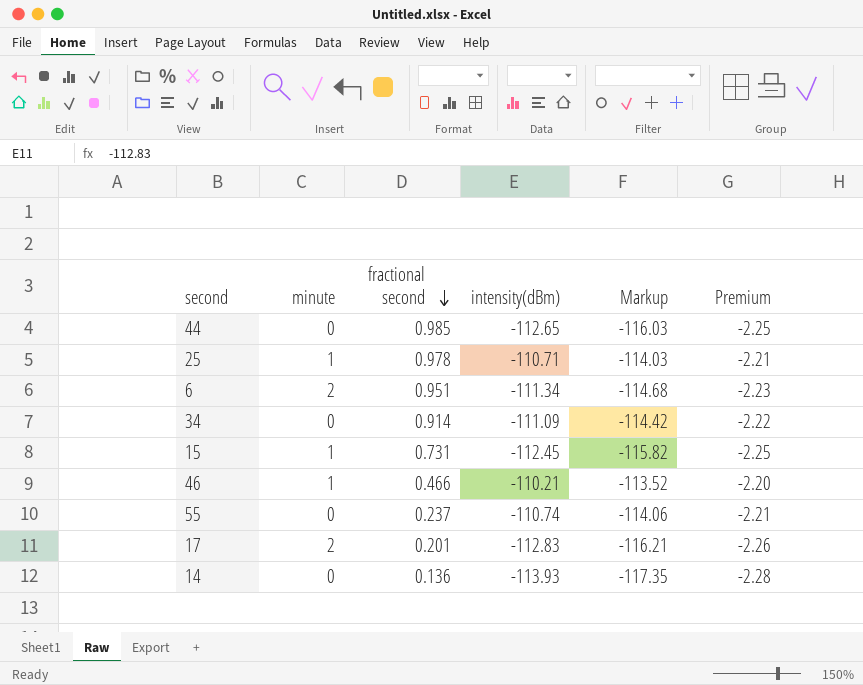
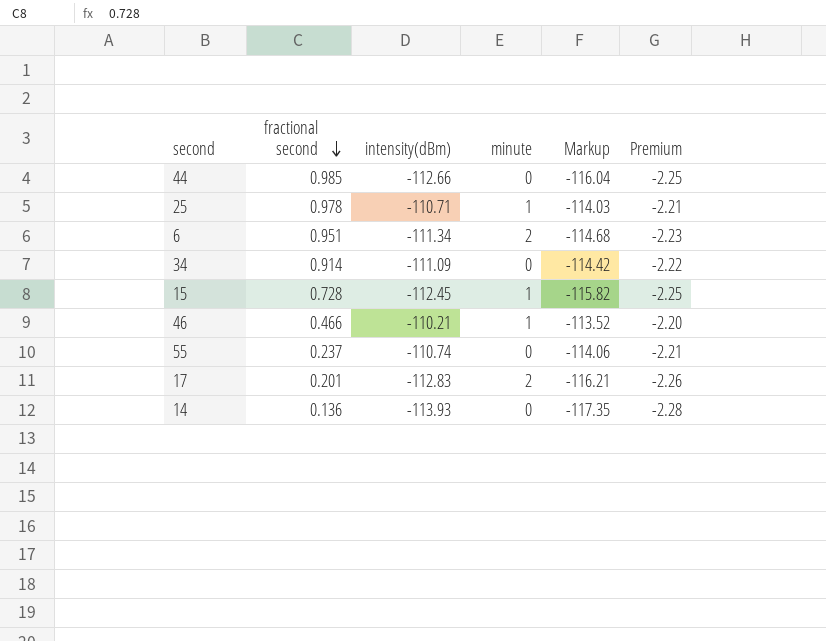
column minute | position: 2 -> 4
44 | intensity(dBm): -112.65 -> -112.66
44 | Markup: -116.03 -> -116.04
15 | fractional second: 0.731 -> 0.728

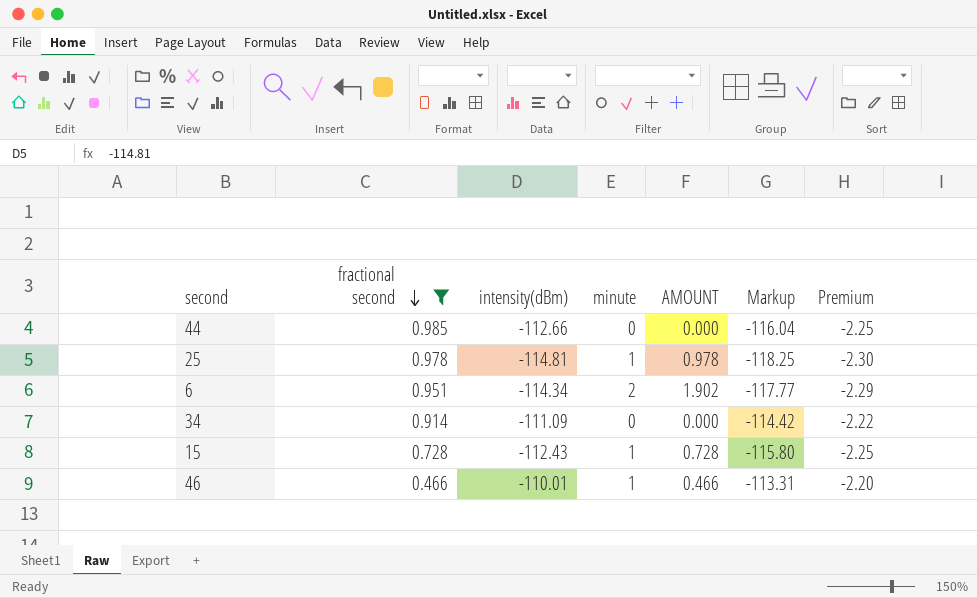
filter: none -> fractional second >= 0.466
column AMOUNT | formula: none -> [fractional second] * [minute]
25 | intensity(dBm): -110.71 -> -114.81
25 | Markup: -114.03 -> -118.25
25 | Premium: -2.21 -> -2.30
6 | intensity(dBm): -111.34 -> -114.34
6 | Markup: -114.68 -> -117.77
6 | Premium: -2.23 -> -2.29
15 | intensity(dBm): -112.45 -> -112.43
15 | Markup: -115.82 -> -115.80
46 | intensity(dBm): -110.21 -> -110.01
46 | Markup: -113.52 -> -113.31

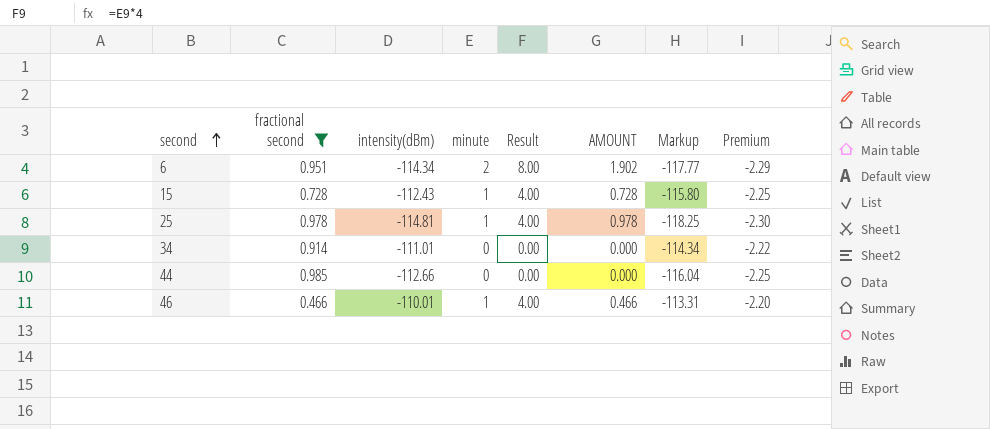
row order: fractional second descending -> second ascending
column Result | formula: none -> [minute] * 4
34 | intensity(dBm): -111.09 -> -111.01
34 | Markup: -114.42 -> -114.34

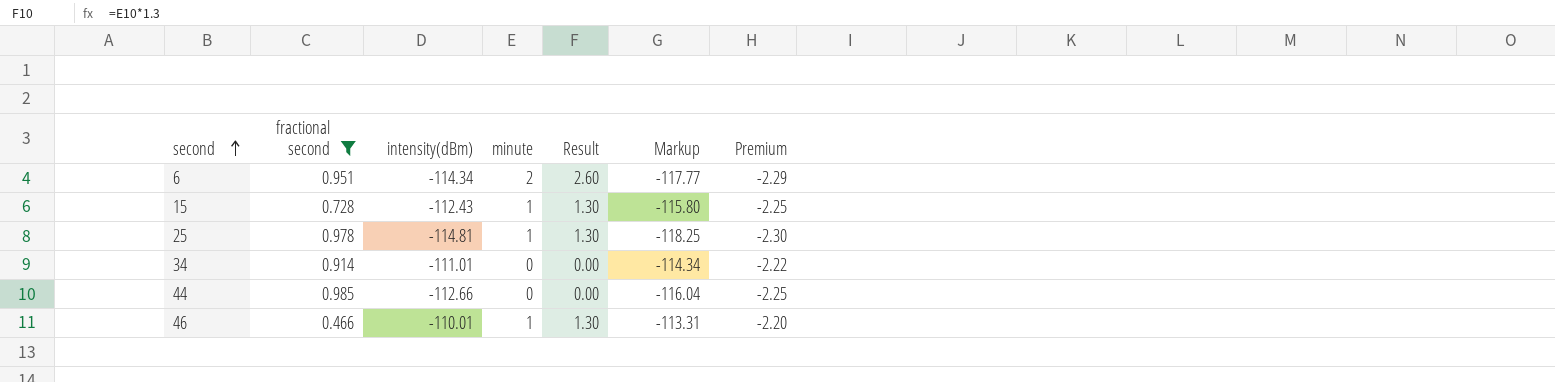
column AMOUNT | formula: [fractional second] * [minute] -> none
column Result | formula: [minute] * 4 -> [minute] * 1.3

